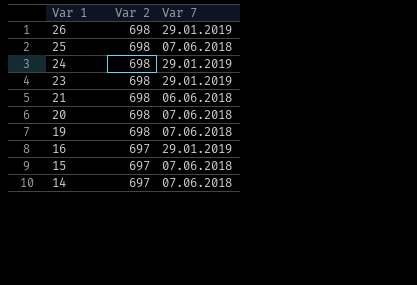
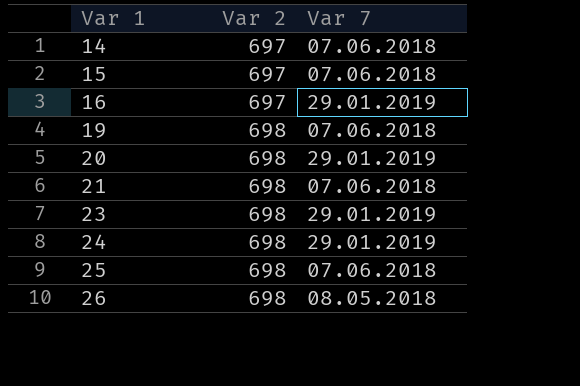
row order: Var 1 descending -> Var 1 ascending
20 | Var 7: 07.06.2018 -> 29.01.2019
21 | Var 7: 06.06.2018 -> 07.06.2018
26 | Var 7: 29.01.2019 -> 08.05.2018

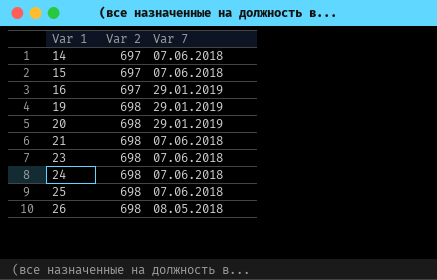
19 | Var 7: 07.06.2018 -> 29.01.2019
23 | Var 7: 29.01.2019 -> 07.06.2018
24 | Var 7: 29.01.2019 -> 07.06.2018

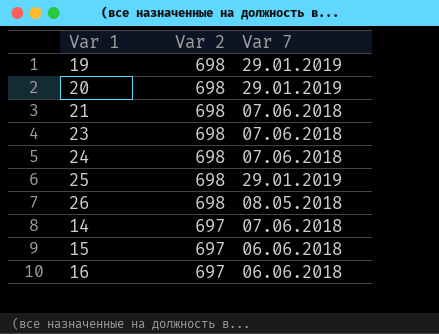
row order: Var 1 ascending -> Var 2 descending
25 | Var 7: 07.06.2018 -> 29.01.2019
15 | Var 7: 07.06.2018 -> 06.06.2018
16 | Var 7: 29.01.2019 -> 06.06.2018

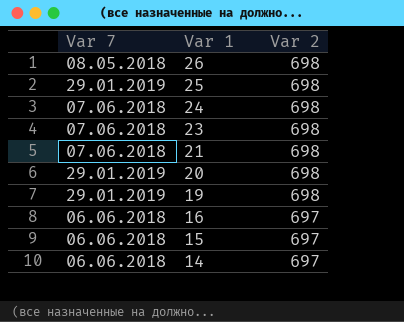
row order: Var 2 descending -> Var 1 descending
column Var 7 | position: 3 -> 1
14 | Var 7: 07.06.2018 -> 06.06.2018

